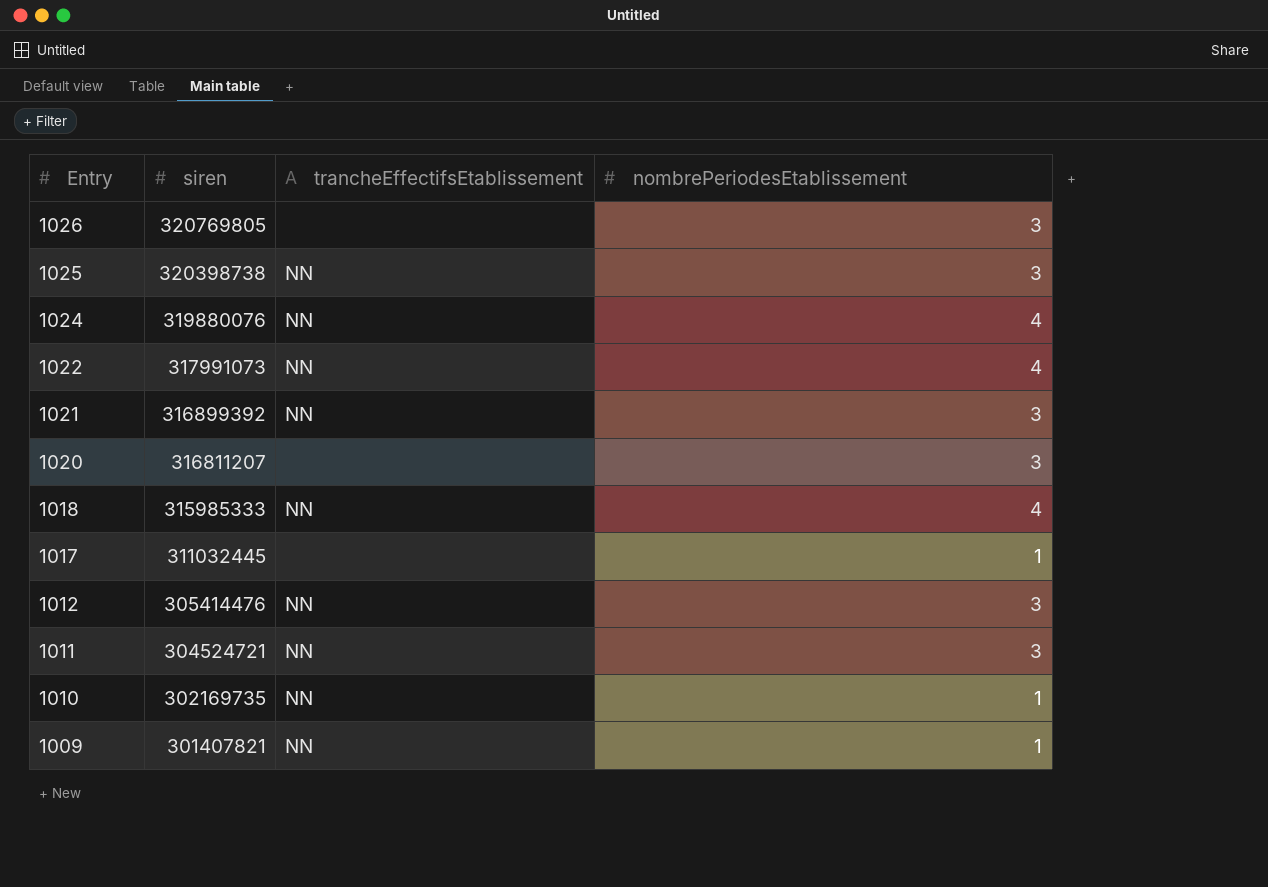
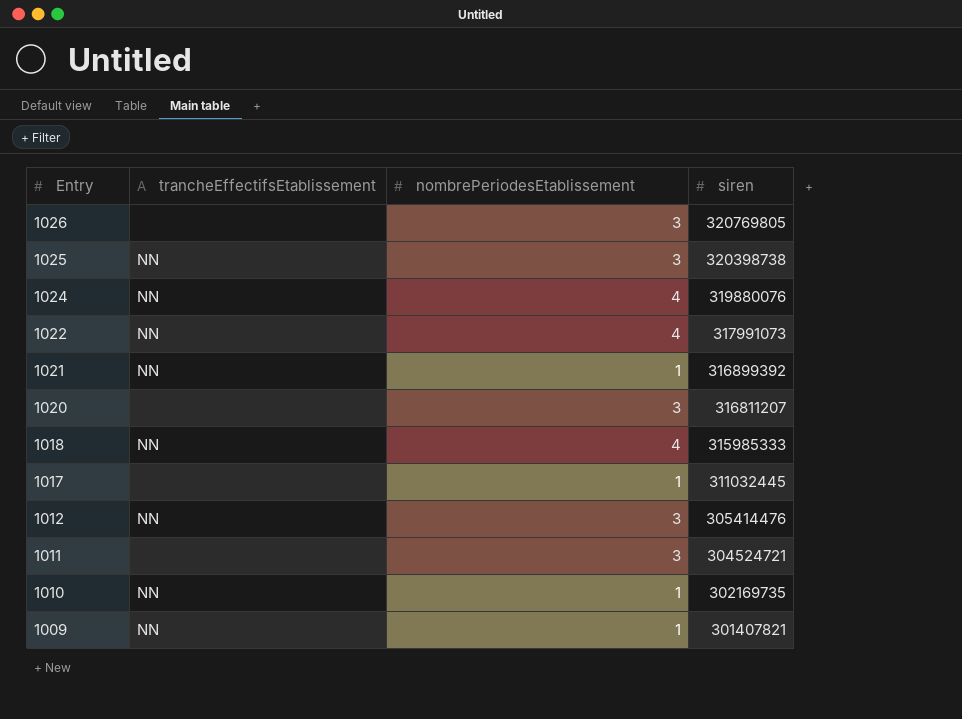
column siren | position: 2 -> 4
1021 | nombrePeriodesEtablissement: 3 -> 1
1011 | trancheEffectifsEtablissement: NN -> none

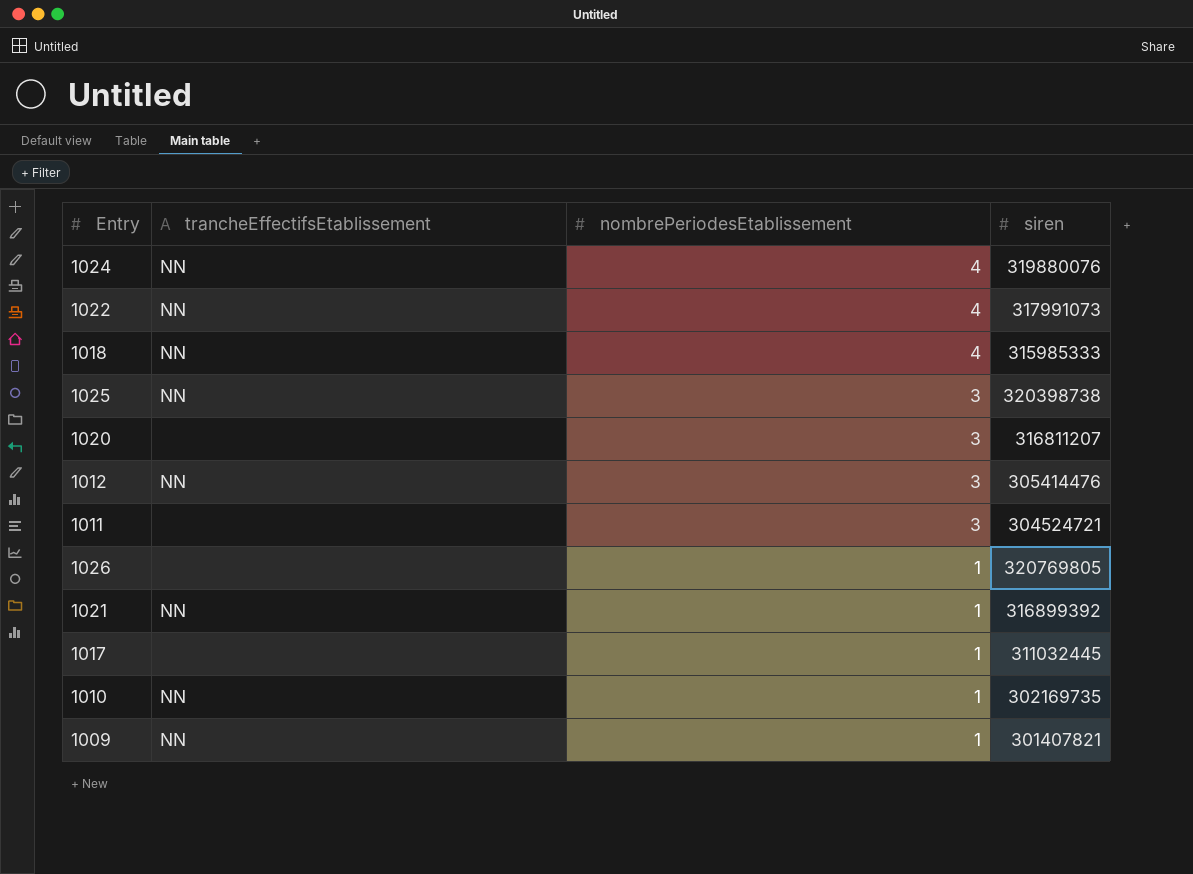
row order: Entry descending -> nombrePeriodesEtablissement descending
1026 | nombrePeriodesEtablissement: 3 -> 1

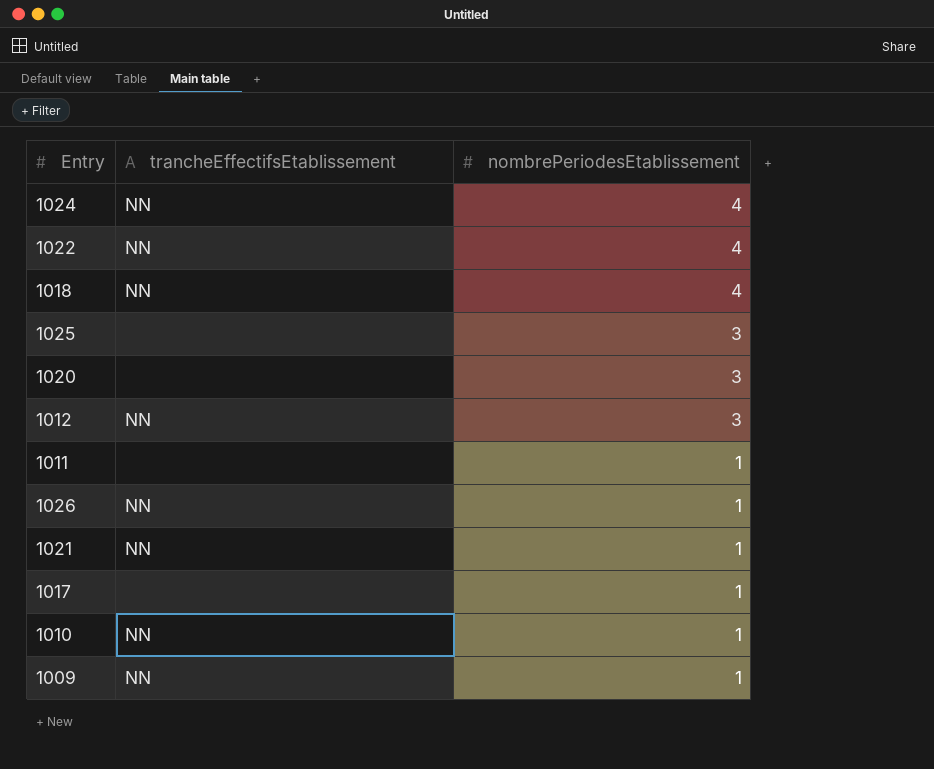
column siren | position: 4 -> none
1025 | trancheEffectifsEtablissement: NN -> none
1011 | nombrePeriodesEtablissement: 3 -> 1
1026 | trancheEffectifsEtablissement: none -> NN

